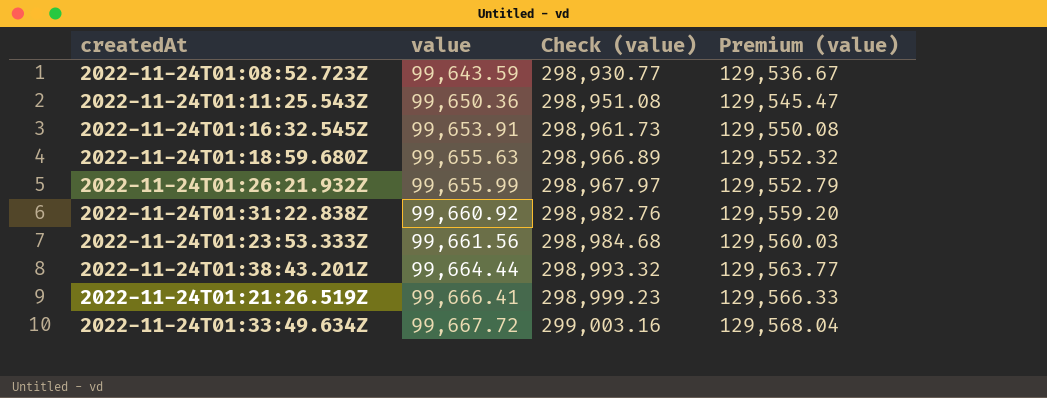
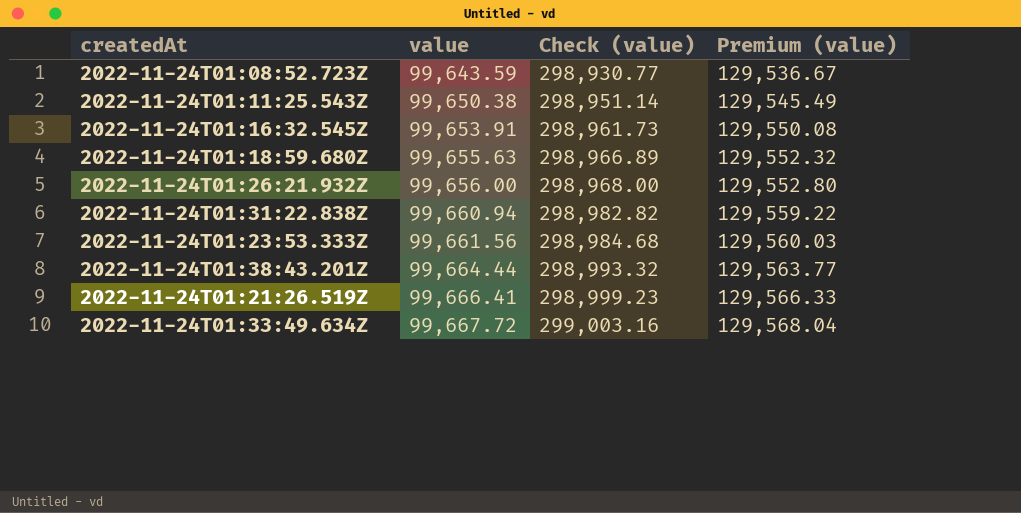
2022-11-24T01:11:25.543Z | value: 99,650.36 -> 99,650.38
2022-11-24T01:11:25.543Z | Check (value): 298,951.08 -> 298,951.14
2022-11-24T01:11:25.543Z | Premium (value): 129,545.47 -> 129,545.49
2022-11-24T01:26:21.932Z | value: 99,655.99 -> 99,656.00
2022-11-24T01:26:21.932Z | Check (value): 298,967.97 -> 298,968.00
2022-11-24T01:26:21.932Z | Premium (value): 129,552.79 -> 129,552.80
2022-11-24T01:31:22.838Z | value: 99,660.92 -> 99,660.94
2022-11-24T01:31:22.838Z | Check (value): 298,982.76 -> 298,982.82
2022-11-24T01:31:22.838Z | Premium (value): 129,559.20 -> 129,559.22

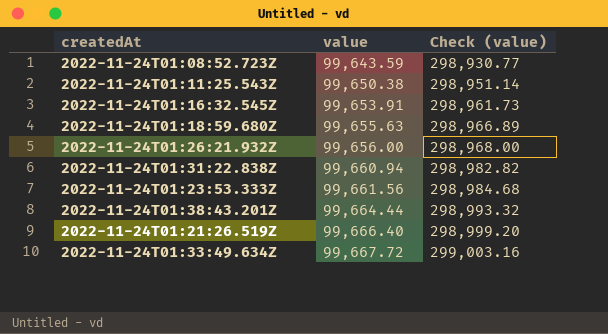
column Premium (value) | formula: [value] * 1.3 -> none
2022-11-24T01:21:26.519Z | value: 99,666.41 -> 99,666.40
2022-11-24T01:21:26.519Z | Check (value): 298,999.23 -> 298,999.20

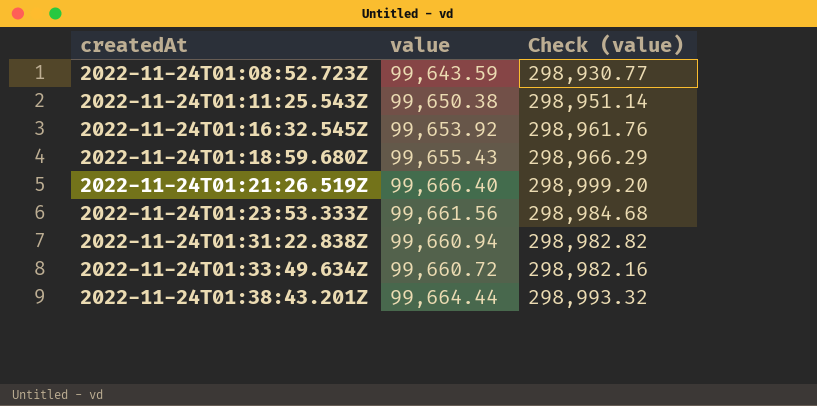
row order: value ascending -> createdAt ascending
row 2022-11-24T01:26:21.932Z: 99,656.00 | 298,968.00 -> none
2022-11-24T01:16:32.545Z | value: 99,653.91 -> 99,653.92
2022-11-24T01:16:32.545Z | Check (value): 298,961.73 -> 298,961.76
2022-11-24T01:18:59.680Z | value: 99,655.63 -> 99,655.43
2022-11-24T01:18:59.680Z | Check (value): 298,966.89 -> 298,966.29
2022-11-24T01:33:49.634Z | value: 99,667.72 -> 99,660.72
2022-11-24T01:33:49.634Z | Check (value): 299,003.16 -> 298,982.16

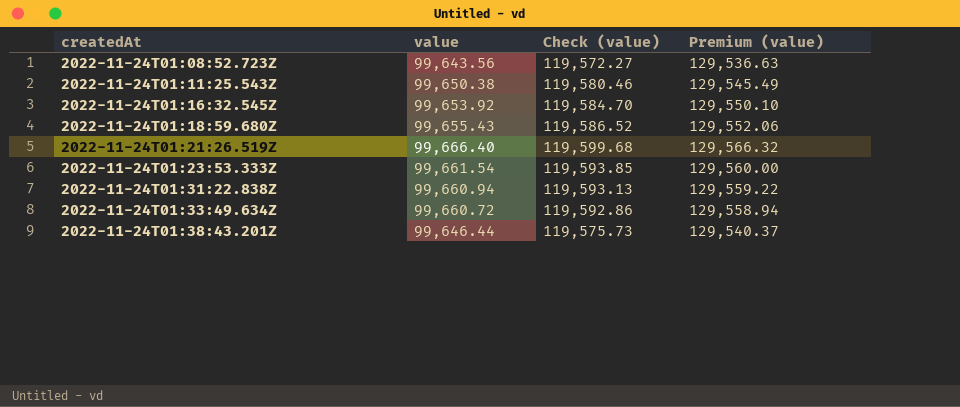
column Check (value) | formula: [value] * 3 -> [value] * 1.2
column Premium (value) | formula: none -> [value] * 1.3
2022-11-24T01:08:52.723Z | value: 99,643.59 -> 99,643.56
2022-11-24T01:23:53.333Z | value: 99,661.56 -> 99,661.54
2022-11-24T01:38:43.201Z | value: 99,664.44 -> 99,646.44

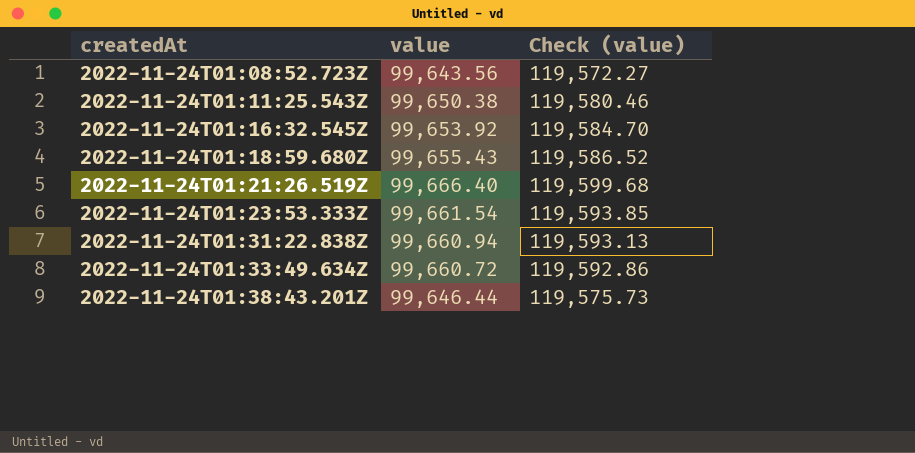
column Premium (value) | formula: [value] * 1.3 -> none

